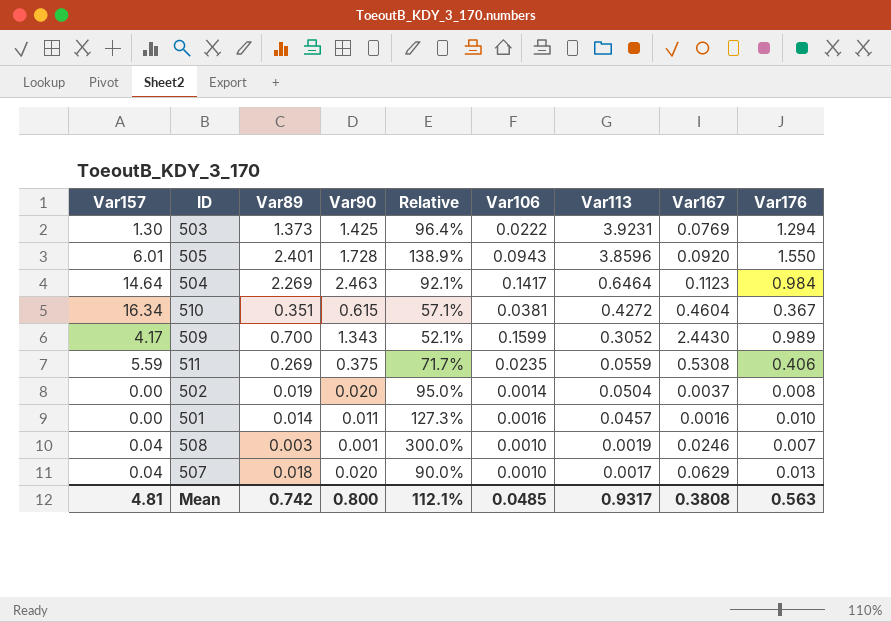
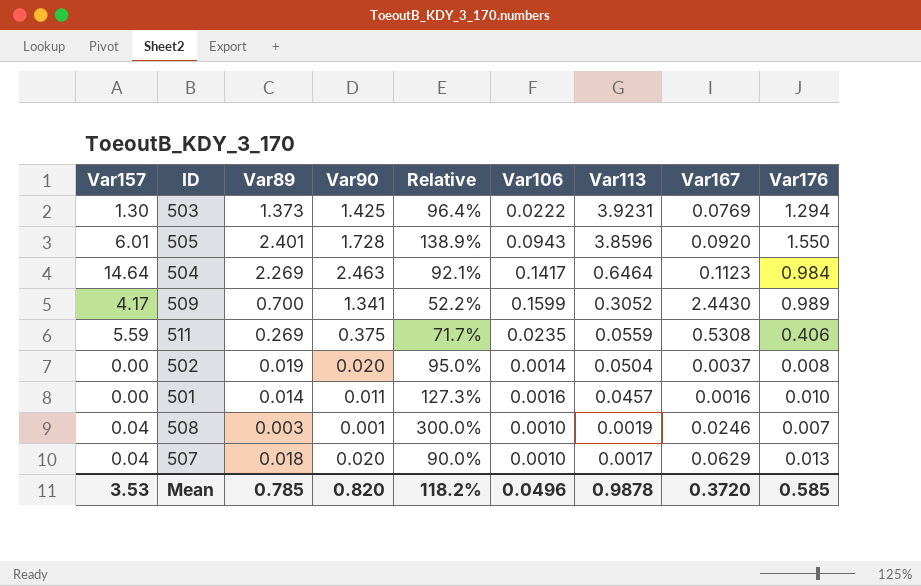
row 510: 16.34 | 0.351 | 0.615 | 57.1% | 0.0381 | 0.4272 | 0.4604 | 0.367 -> none
509 | Var90: 1.343 -> 1.341
509 | Relative: 52.1% -> 52.2%
Mean | Var157: 4.81 -> 3.53
Mean | Var89: 0.742 -> 0.785
Mean | Var90: 0.800 -> 0.820
Mean | Relative: 112.1% -> 118.2%
Mean | Var106: 0.0485 -> 0.0496
Mean | Var113: 0.9317 -> 0.9878
Mean | Var167: 0.3808 -> 0.3720
Mean | Var176: 0.563 -> 0.585

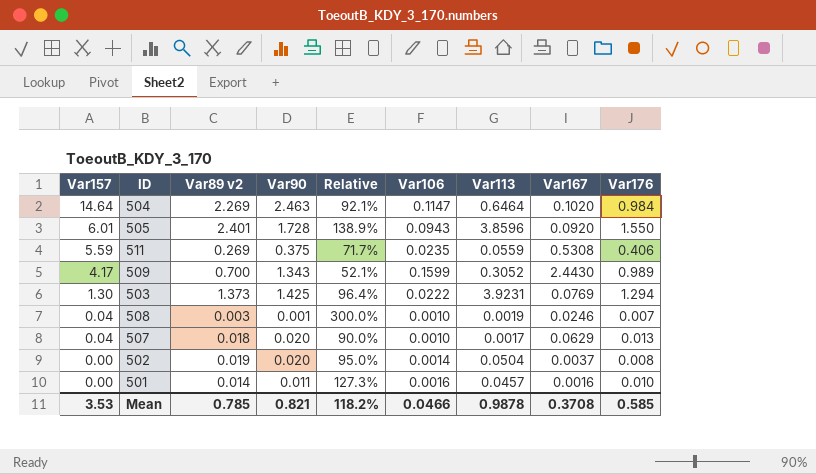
row order: Var113 descending -> Var157 descending
column name: Var89 -> Var89 v2
504 | Var106: 0.1417 -> 0.1147
504 | Var167: 0.1123 -> 0.1020
509 | Var90: 1.341 -> 1.343
509 | Relative: 52.2% -> 52.1%
Mean | Var90: 0.820 -> 0.821
Mean | Var106: 0.0496 -> 0.0466
Mean | Var167: 0.3720 -> 0.3708

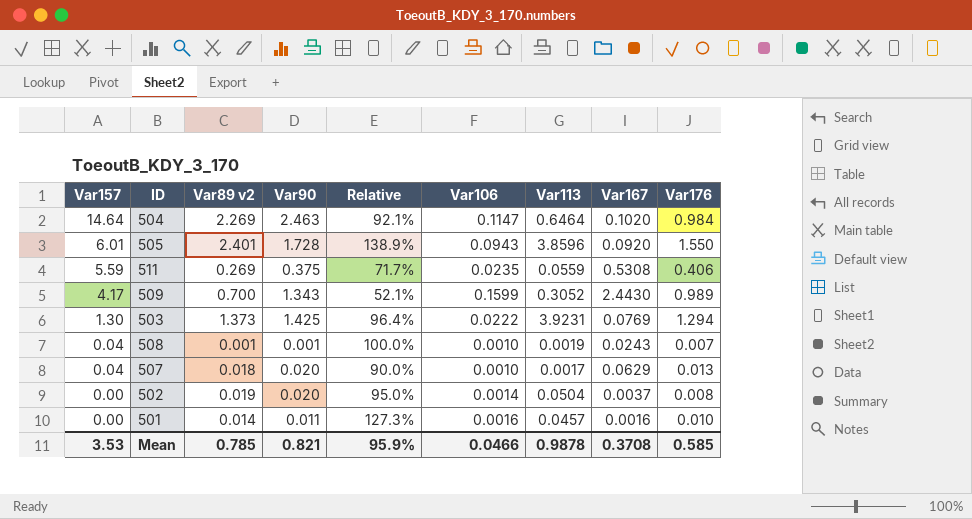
508 | Var89 v2: 0.003 -> 0.001
508 | Relative: 300.0% -> 100.0%
508 | Var167: 0.0246 -> 0.0243
Mean | Relative: 118.2% -> 95.9%

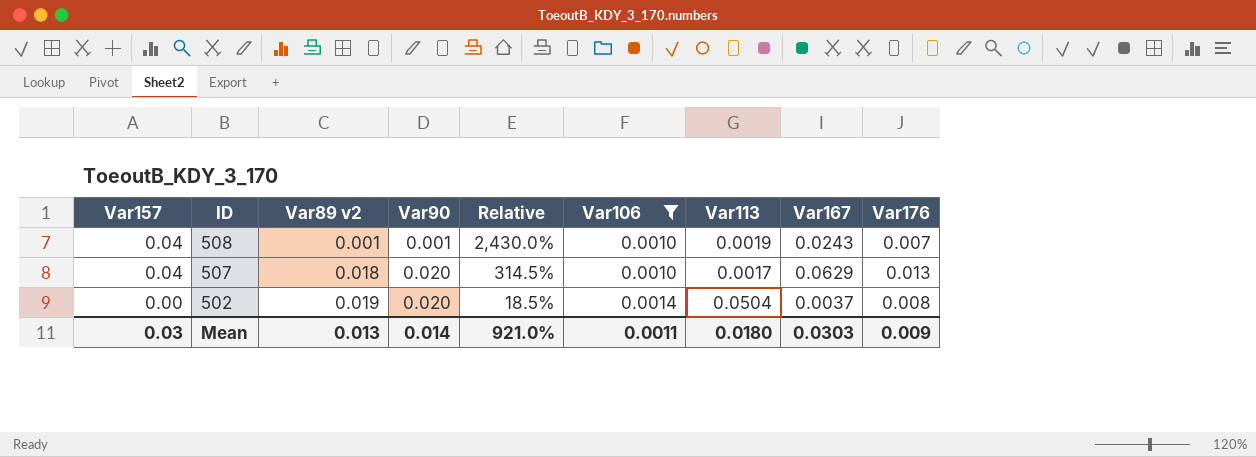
filter: none -> Var106 <= 0.0014
column Relative | formula: [Var89 v2] / [Var90] -> [Var167] / [Var90]
Mean | Var157: 3.53 -> 0.03
Mean | Var89 v2: 0.785 -> 0.013
Mean | Var90: 0.821 -> 0.014
Mean | Relative: 95.9% -> 921.0%
Mean | Var106: 0.0466 -> 0.0011
Mean | Var113: 0.9878 -> 0.0180
Mean | Var167: 0.3708 -> 0.0303
Mean | Var176: 0.585 -> 0.009

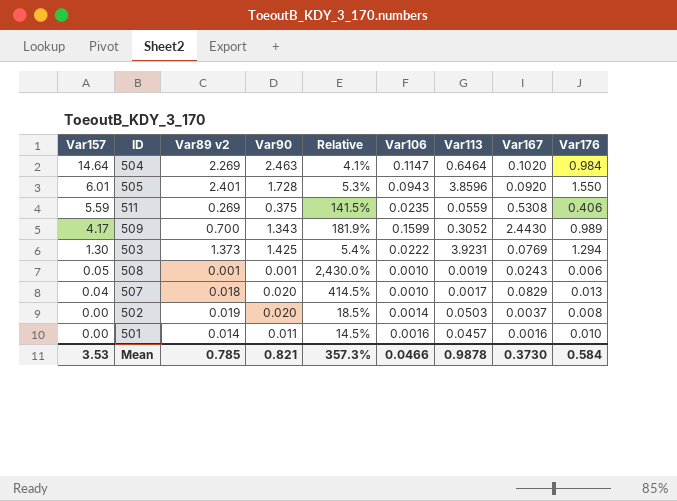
filter: Var106 <= 0.0014 -> none
508 | Var157: 0.04 -> 0.05
508 | Var176: 0.007 -> 0.006
507 | Relative: 314.5% -> 414.5%
507 | Var167: 0.0629 -> 0.0829
502 | Var113: 0.0504 -> 0.0503
Mean | Var157: 0.03 -> 3.53
Mean | Var89 v2: 0.013 -> 0.785
Mean | Var90: 0.014 -> 0.821
Mean | Relative: 921.0% -> 357.3%
Mean | Var106: 0.0011 -> 0.0466
Mean | Var113: 0.0180 -> 0.9878
Mean | Var167: 0.0303 -> 0.3730
Mean | Var176: 0.009 -> 0.584

